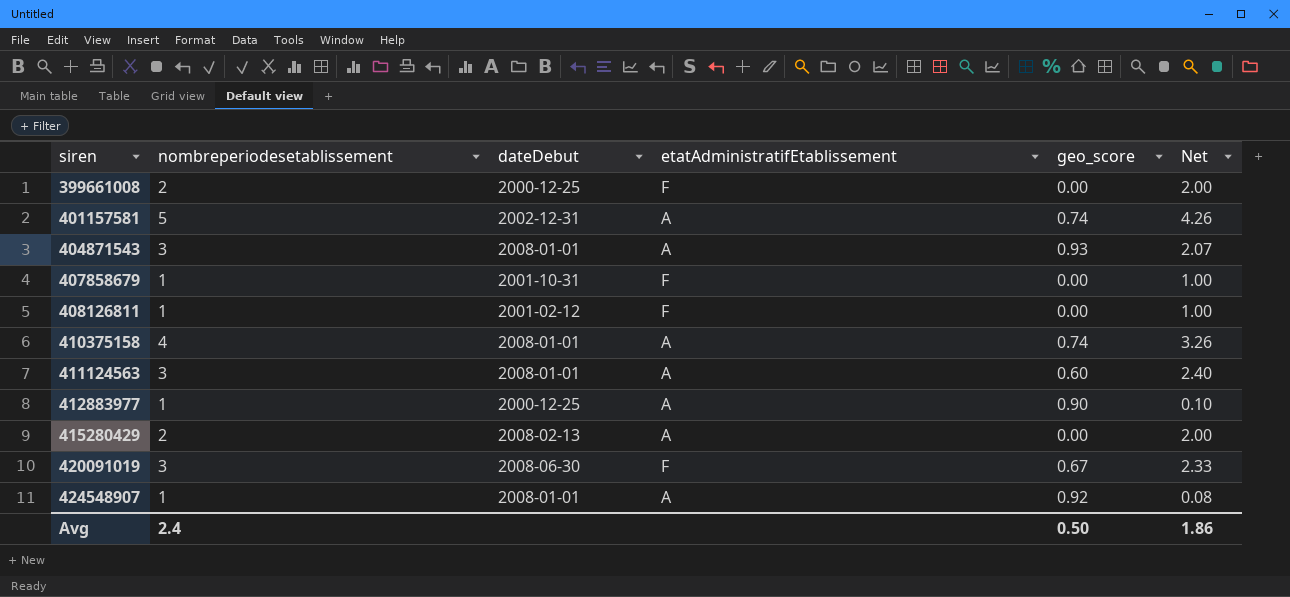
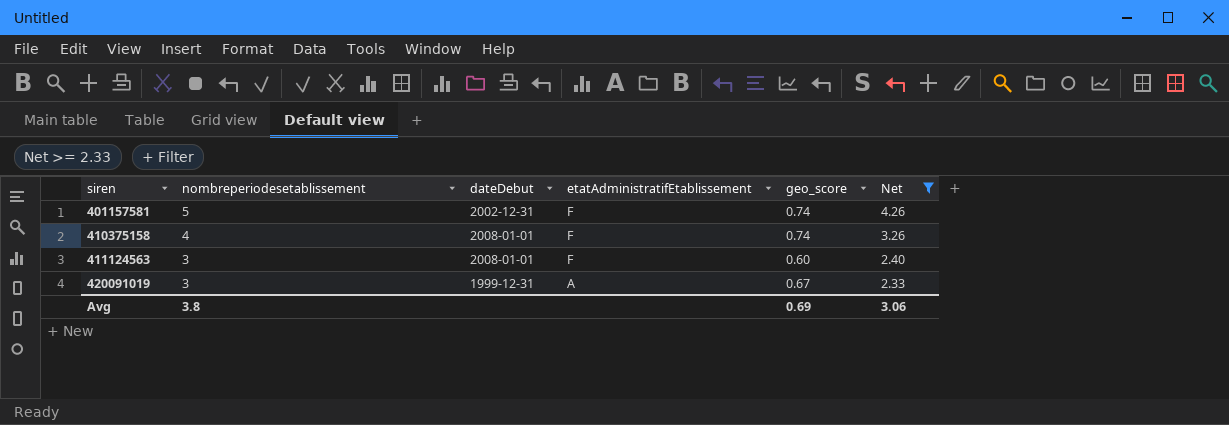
filter: none -> Net >= 2.33
401157581 | etatAdministratifEtablissement: A -> F
410375158 | etatAdministratifEtablissement: A -> F
411124563 | etatAdministratifEtablissement: A -> F
420091019 | dateDebut: 2008-06-30 -> 1999-12-31
420091019 | etatAdministratifEtablissement: F -> A
Avg | nombreperiodesetablissement: 2.4 -> 3.8
Avg | geo_score: 0.50 -> 0.69
Avg | Net: 1.86 -> 3.06

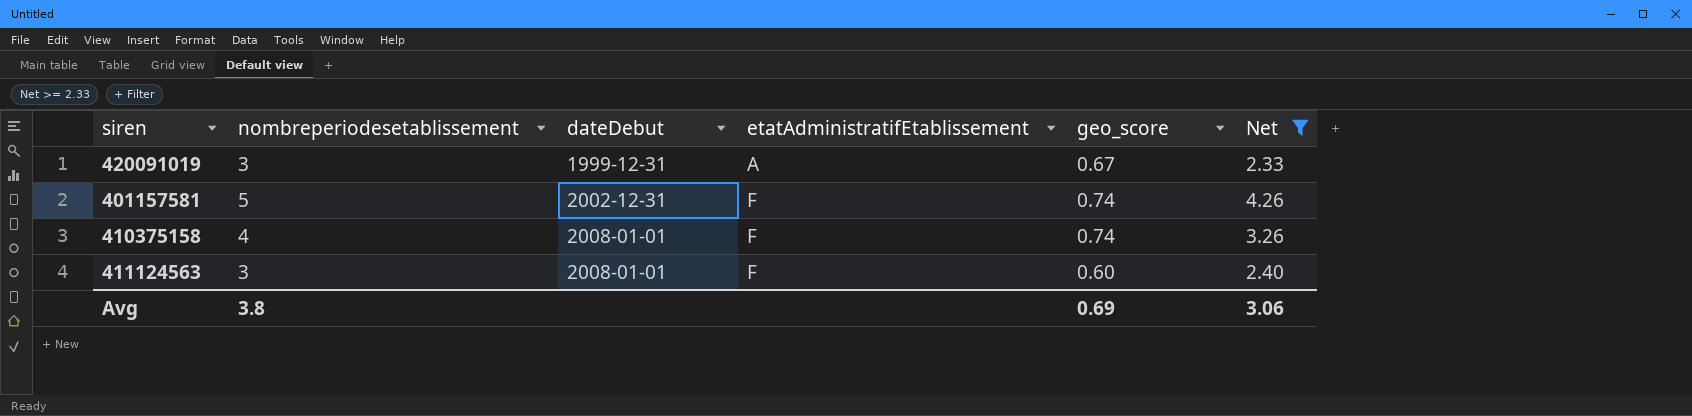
row order: siren ascending -> dateDebut ascending

